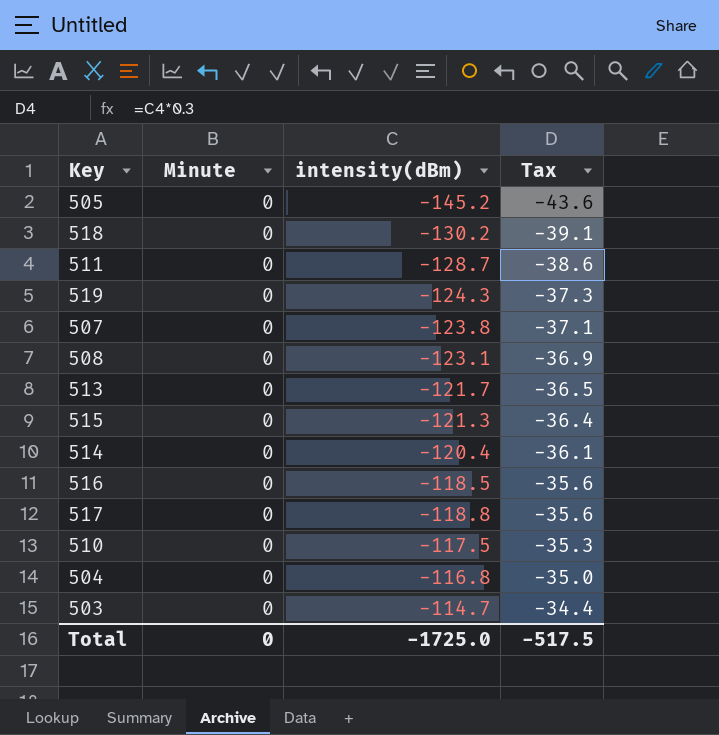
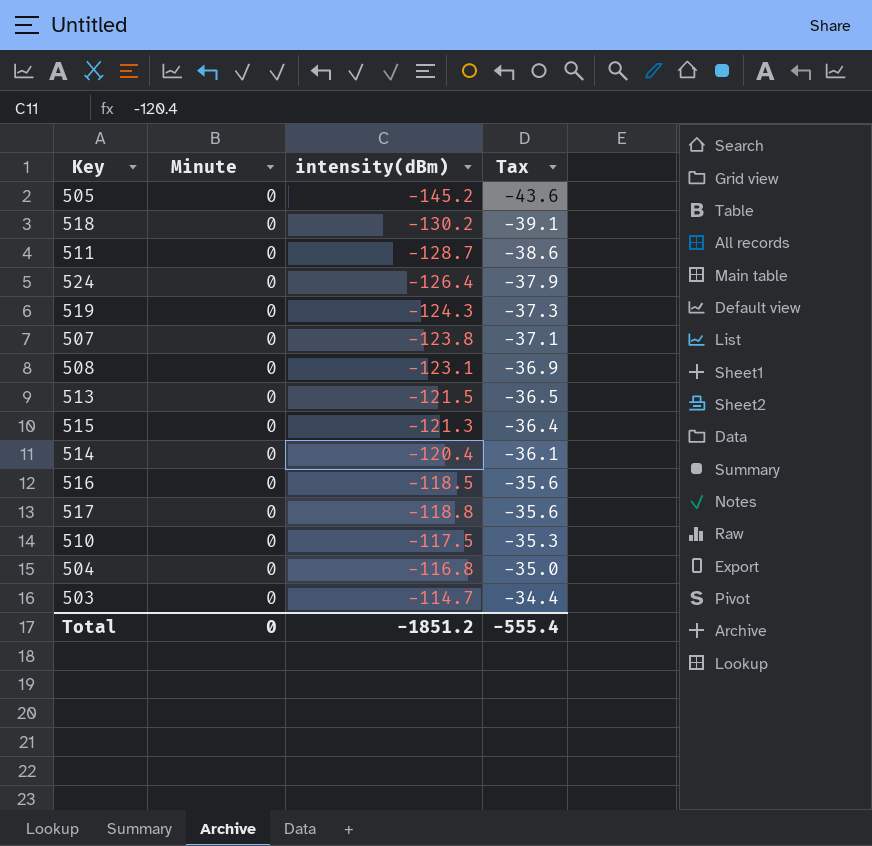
row 524: none -> 0 | -126.4 | -37.9
513 | intensity(dBm): -121.7 -> -121.5
Total | intensity(dBm): -1725.0 -> -1851.2
Total | Tax: -517.5 -> -555.4

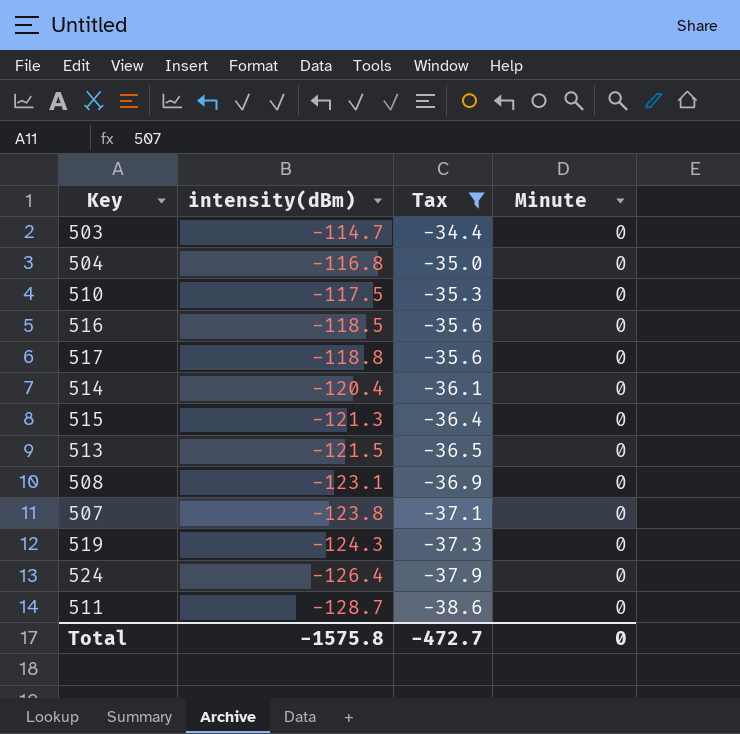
filter: none -> Tax >= -38.6
row order: Tax ascending -> intensity(dBm) descending
column Minute | position: 2 -> 4
Total | intensity(dBm): -1851.2 -> -1575.8
Total | Tax: -555.4 -> -472.7

